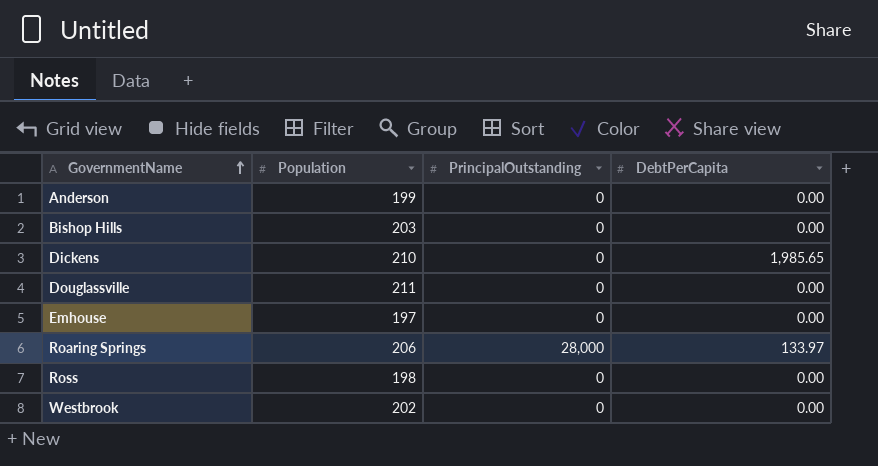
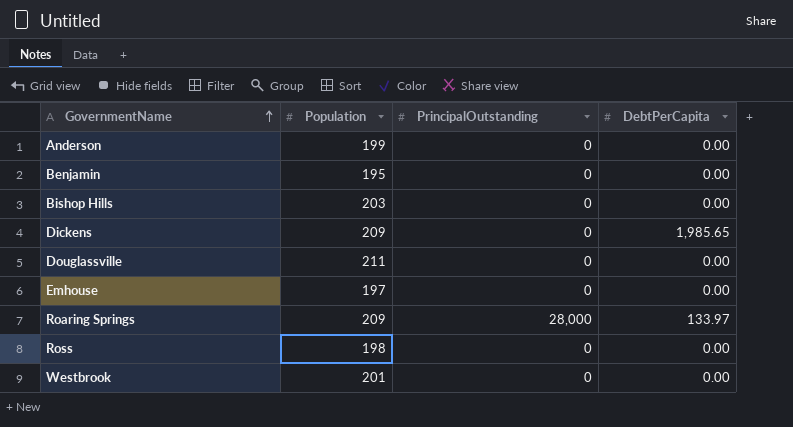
row Benjamin: none -> 195 | 0 | 0.00
Dickens | Population: 210 -> 209
Roaring Springs | Population: 206 -> 209
Westbrook | Population: 202 -> 201

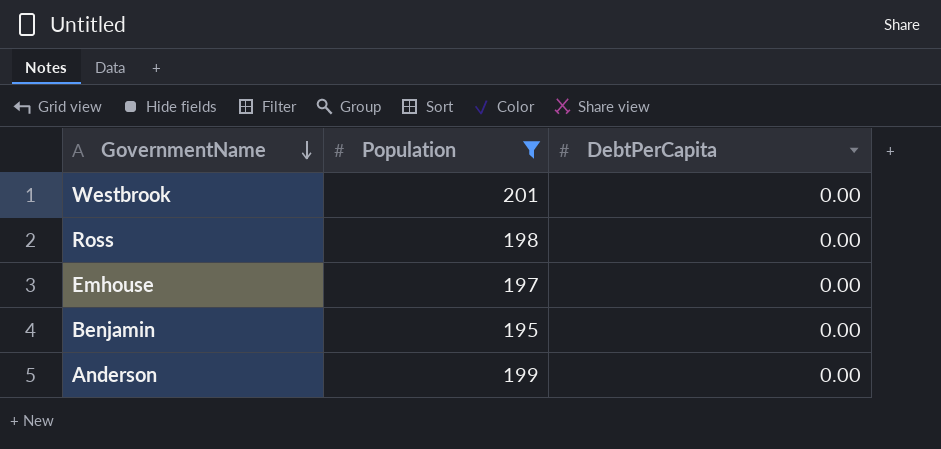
filter: none -> Population <= 201
row order: GovernmentName ascending -> GovernmentName descending
column PrincipalOutstanding | position: 3 -> none

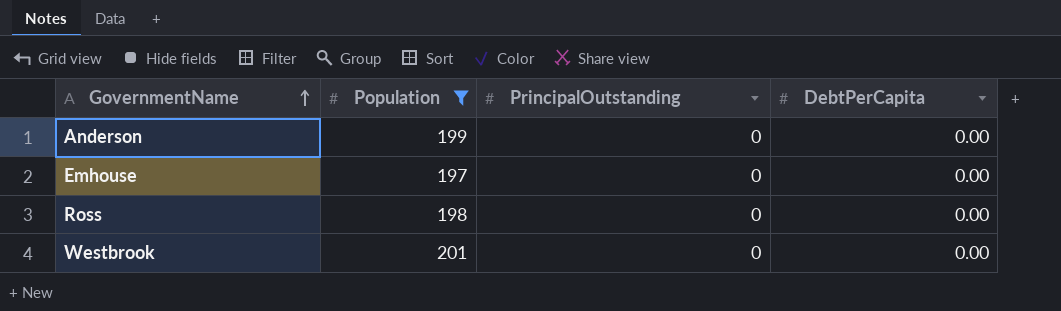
row order: GovernmentName descending -> GovernmentName ascending
column PrincipalOutstanding | position: none -> 3
row Benjamin: 195 | 0.00 -> none

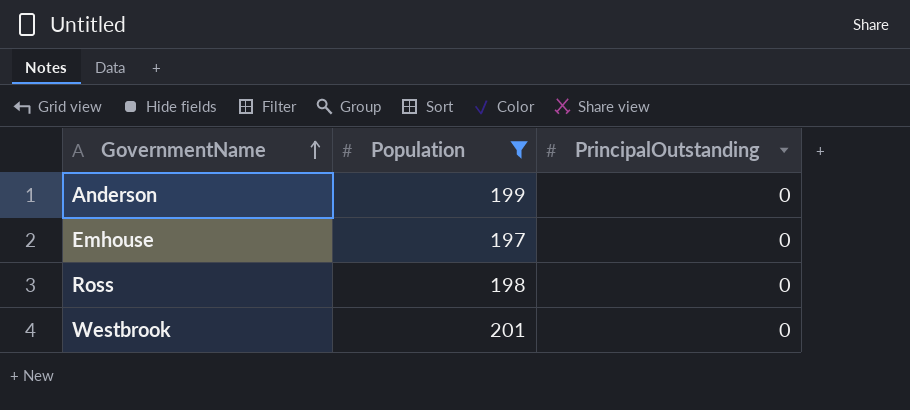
column DebtPerCapita | position: 4 -> none

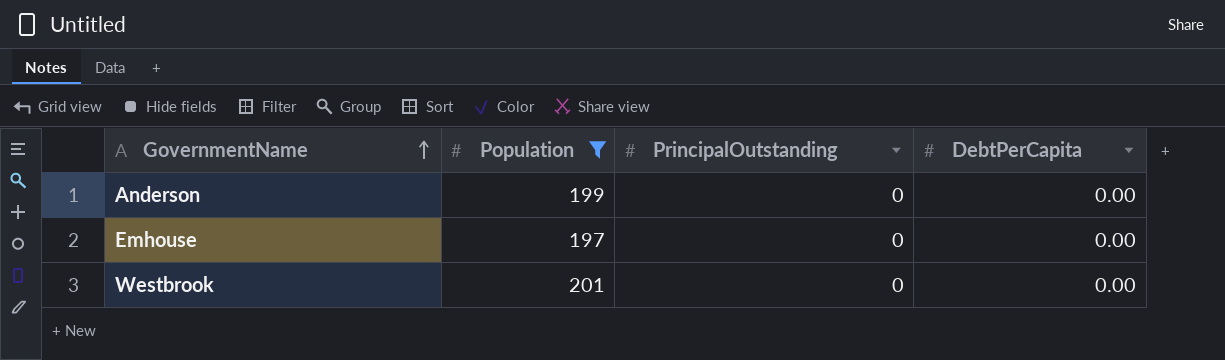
column DebtPerCapita | position: none -> 4
row Ross: 198 | 0 -> none

